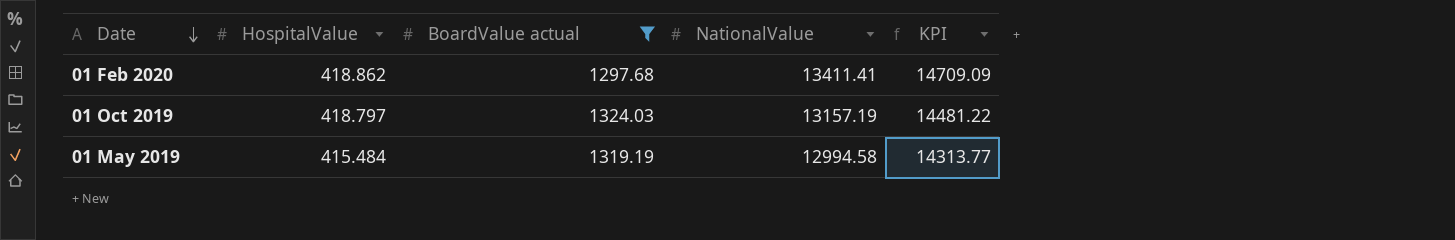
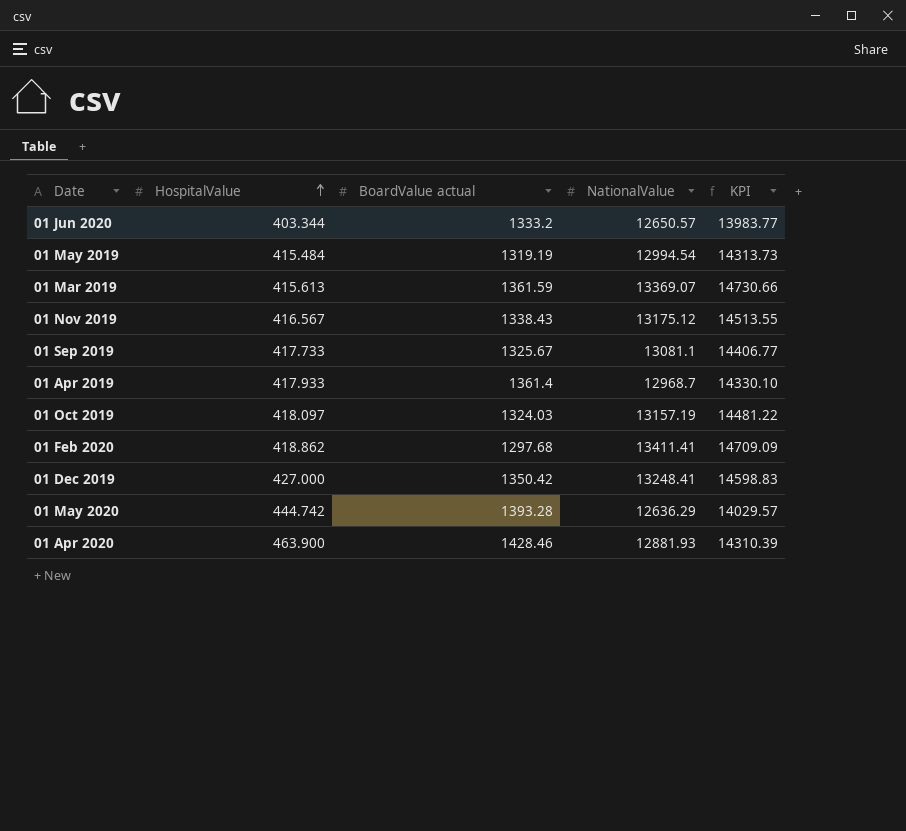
filter: BoardValue actual <= 1324.03 -> none
row order: Date descending -> HospitalValue ascending
01 May 2019 | NationalValue: 12994.58 -> 12994.54
01 May 2019 | KPI: 14313.77 -> 14313.73
01 Oct 2019 | HospitalValue: 418.797 -> 418.097

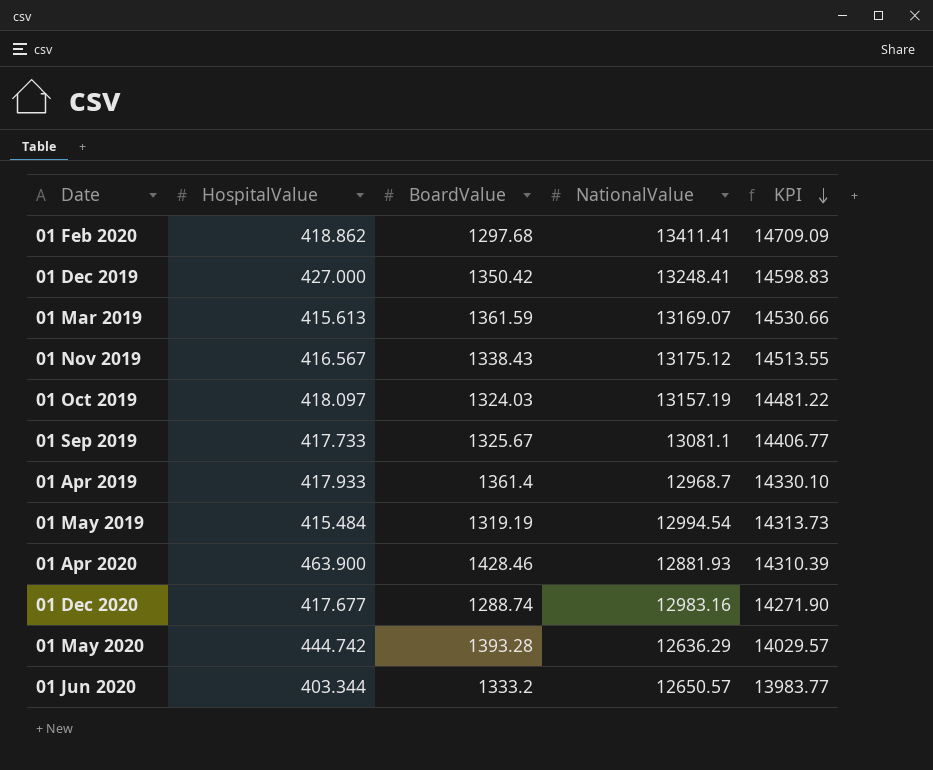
row order: HospitalValue ascending -> KPI descending
column name: BoardValue actual -> BoardValue
01 Mar 2019 | NationalValue: 13369.07 -> 13169.07
01 Mar 2019 | KPI: 14730.66 -> 14530.66
row 01 Dec 2020: none -> 417.677 | 1288.74 | 12983.16 | 14271.90

